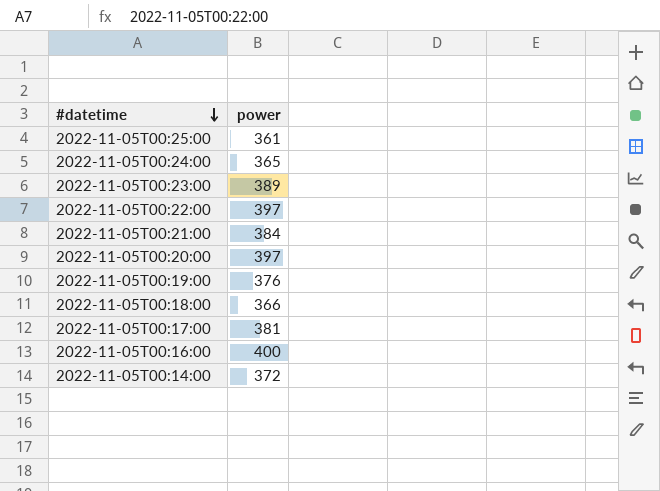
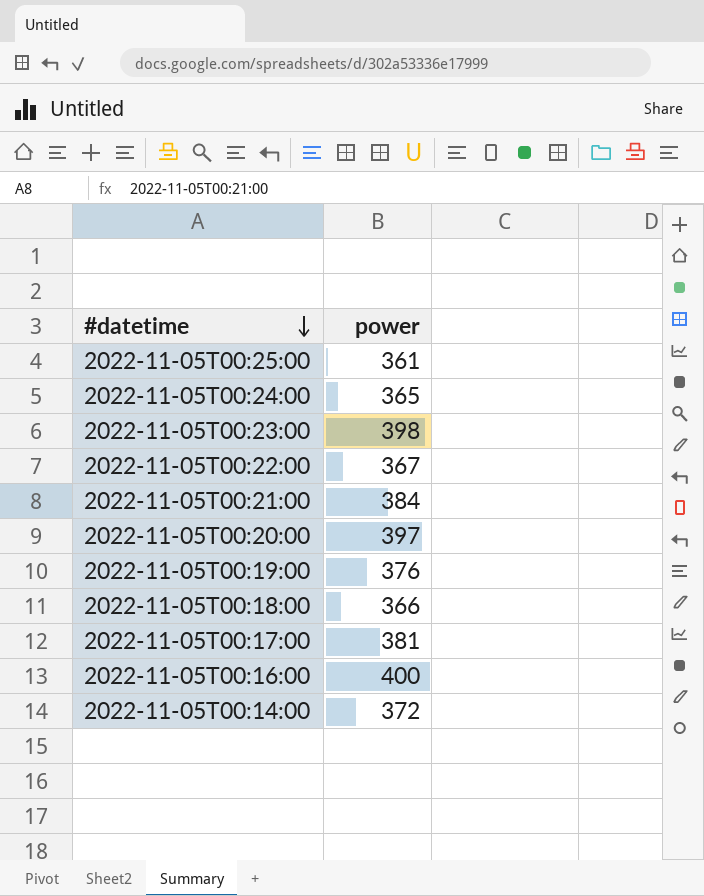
2022-11-05T00:23:00 | power: 389 -> 398
2022-11-05T00:22:00 | power: 397 -> 367

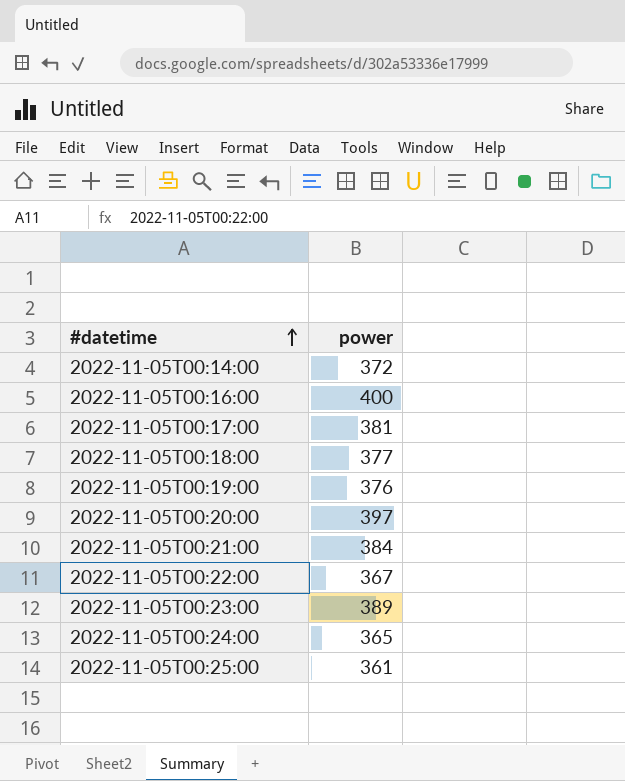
row order: #datetime descending -> #datetime ascending
2022-11-05T00:18:00 | power: 366 -> 377
2022-11-05T00:23:00 | power: 398 -> 389

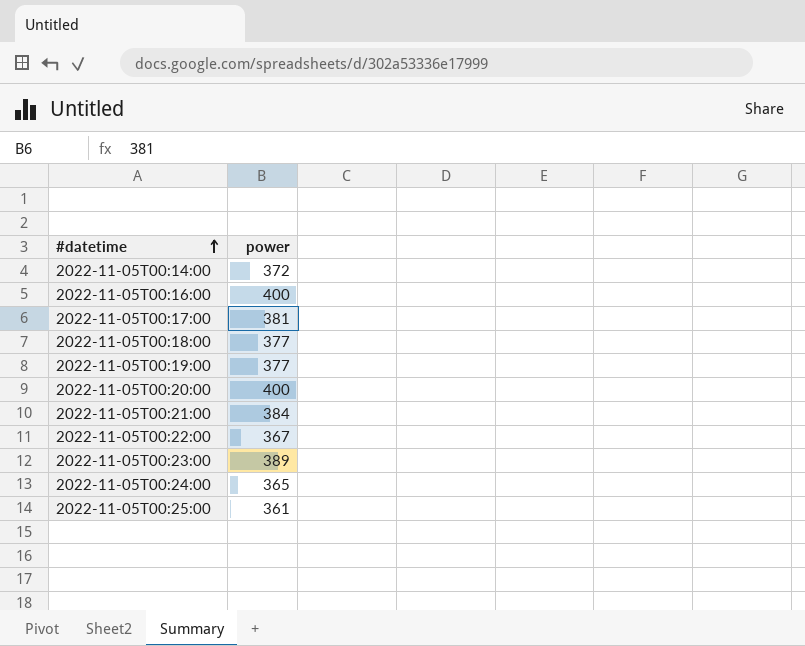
2022-11-05T00:19:00 | power: 376 -> 377
2022-11-05T00:20:00 | power: 397 -> 400

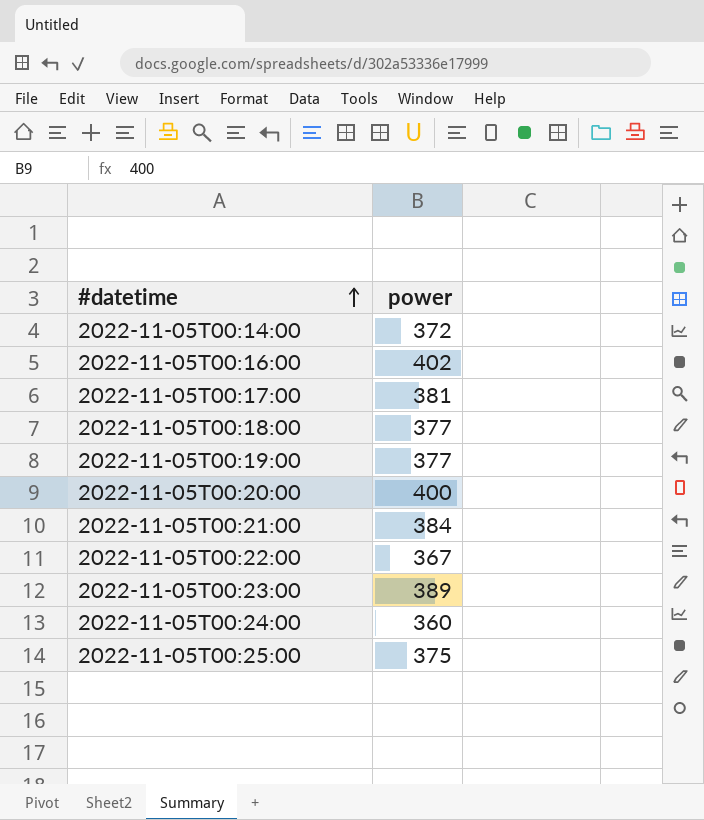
2022-11-05T00:16:00 | power: 400 -> 402
2022-11-05T00:24:00 | power: 365 -> 360
2022-11-05T00:25:00 | power: 361 -> 375

